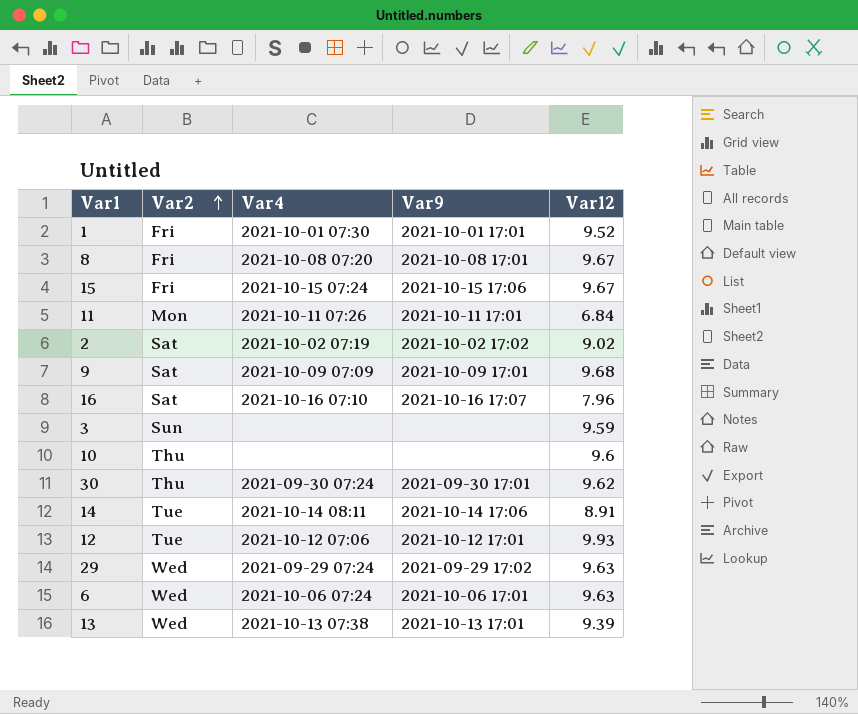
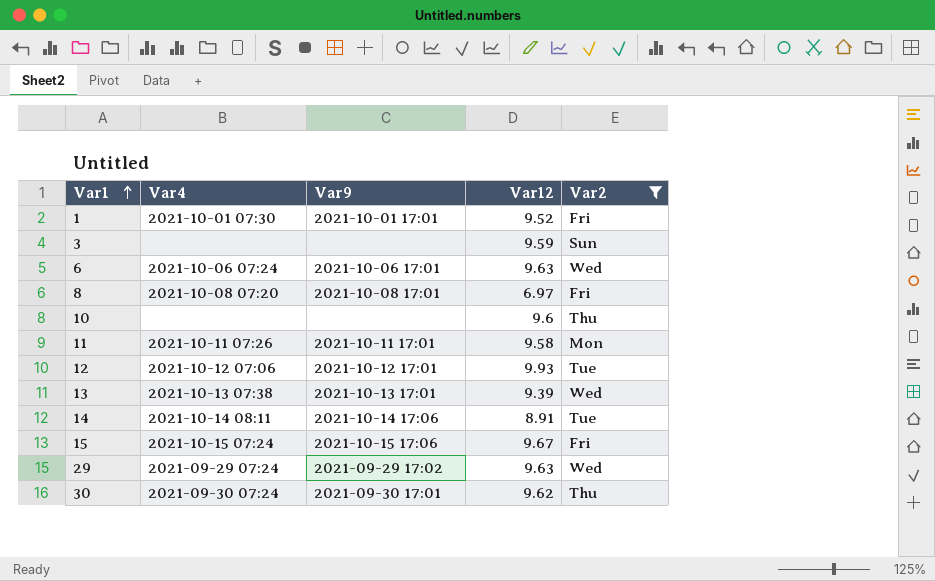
filter: none -> Var2 != Sat
row order: Var2 ascending -> Var1 ascending
column Var2 | position: 2 -> 5
8 | Var12: 9.67 -> 6.97
11 | Var12: 6.84 -> 9.58

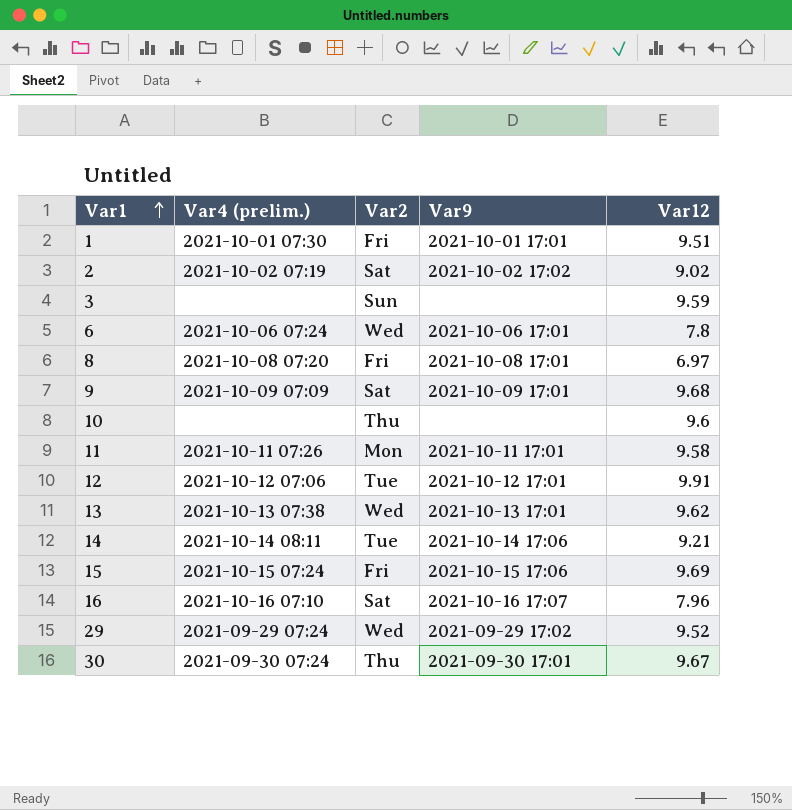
filter: Var2 != Sat -> none
column name: Var4 -> Var4 (prelim.)
column Var2 | position: 5 -> 3
1 | Var12: 9.52 -> 9.51
6 | Var12: 9.63 -> 7.8
12 | Var12: 9.93 -> 9.91
13 | Var12: 9.39 -> 9.62
14 | Var12: 8.91 -> 9.21
15 | Var12: 9.67 -> 9.69
29 | Var12: 9.63 -> 9.52
30 | Var12: 9.62 -> 9.67

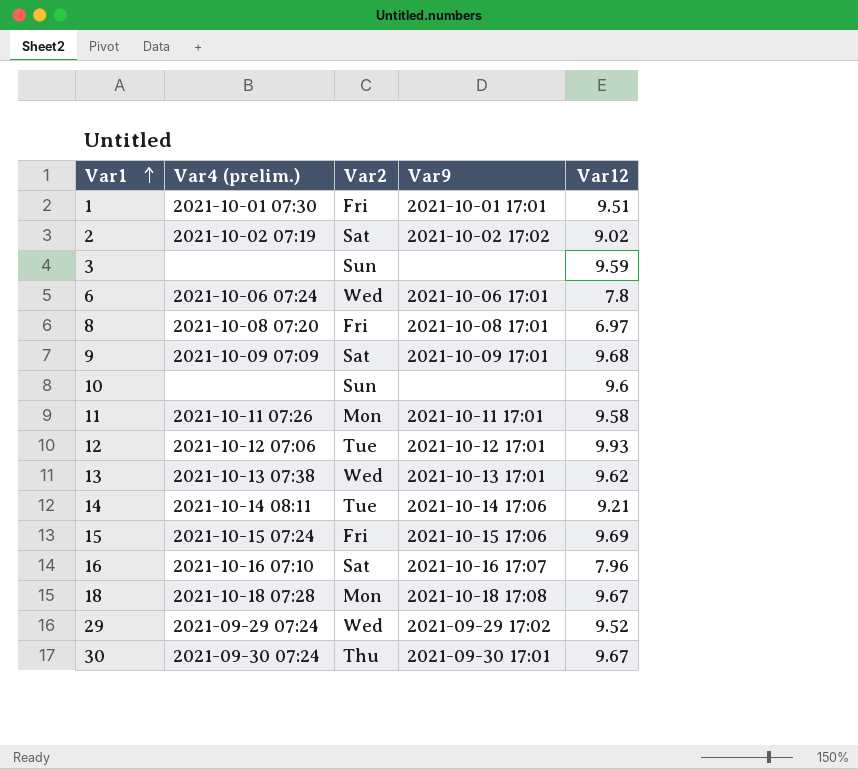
10 | Var2: Thu -> Sun
12 | Var12: 9.91 -> 9.93
row 18: none -> 2021-10-18 07:28 | Mon | 2021-10-18 17:08 | 9.67

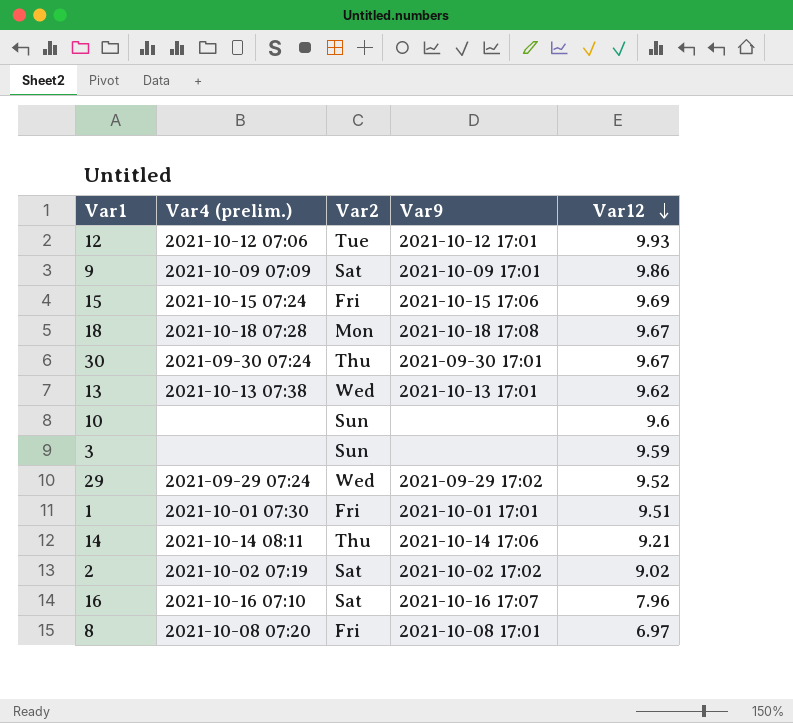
row order: Var1 ascending -> Var12 descending
row 6: 2021-10-06 07:24 | Wed | 2021-10-06 17:01 | 7.8 -> none
row 11: 2021-10-11 07:26 | Mon | 2021-10-11 17:01 | 9.58 -> none
9 | Var12: 9.68 -> 9.86
14 | Var2: Tue -> Thu

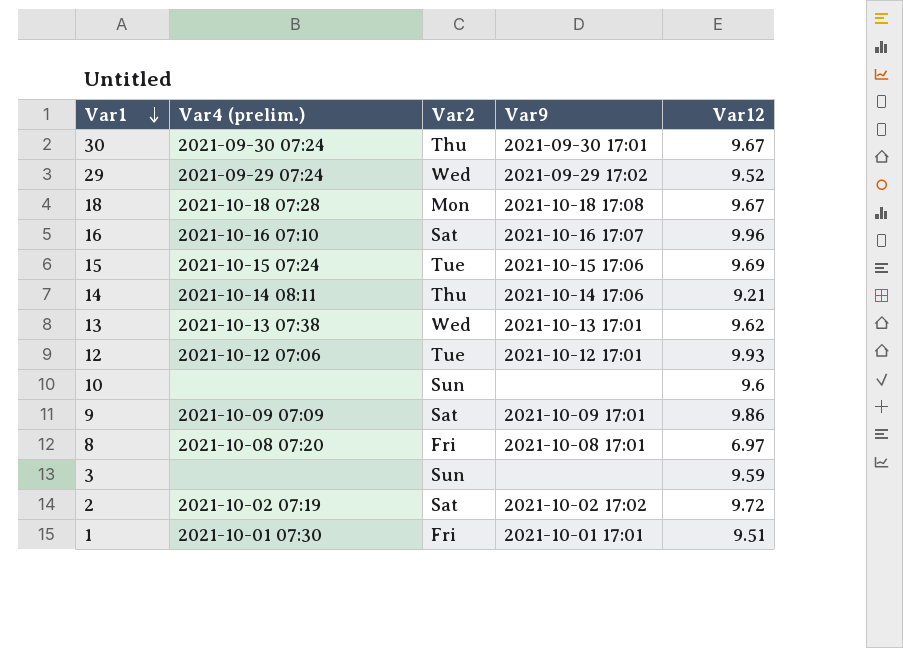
row order: Var12 descending -> Var1 descending
16 | Var12: 7.96 -> 9.96
15 | Var2: Fri -> Tue
2 | Var12: 9.02 -> 9.72

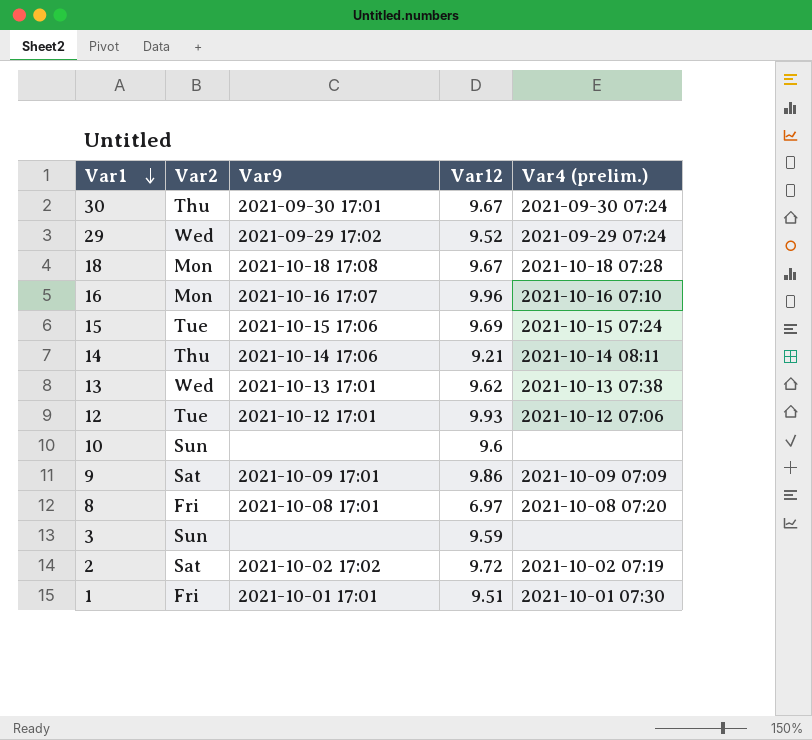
column Var4 (prelim.) | position: 2 -> 5
16 | Var2: Sat -> Mon

